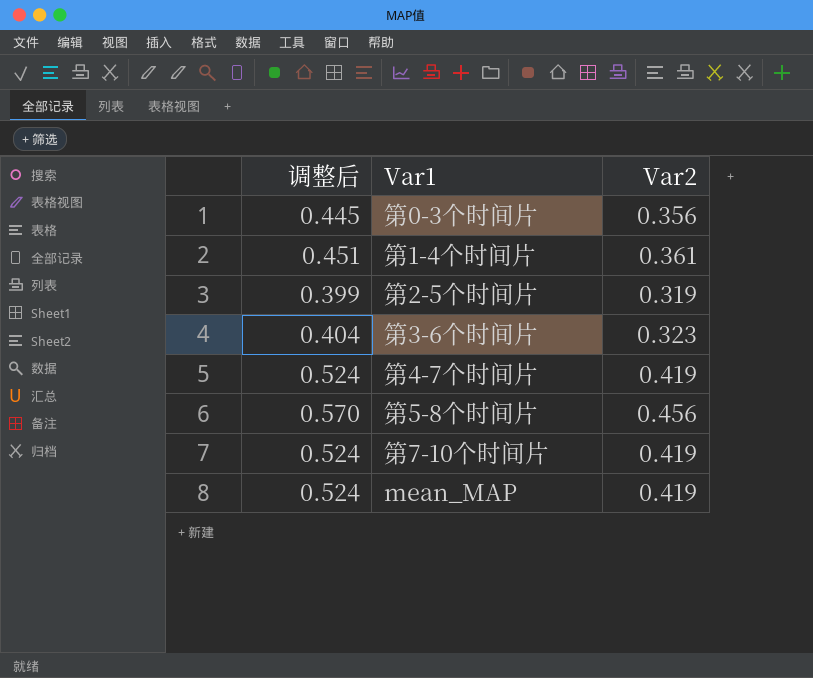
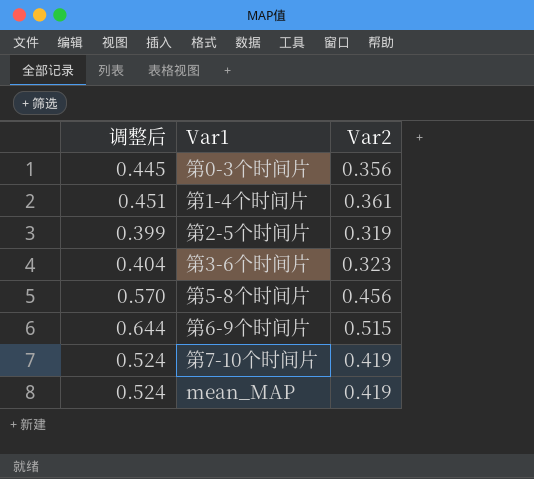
row 第4-7个时间片: 0.524 | 0.419 -> none
row 第6-9个时间片: none -> 0.644 | 0.515

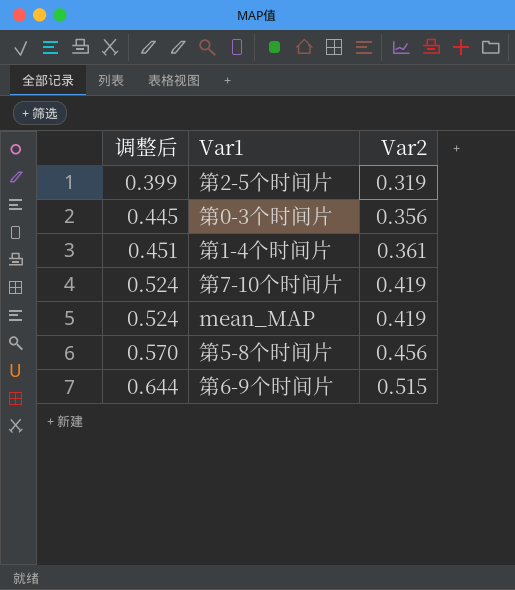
row order: none -> 调整后 ascending
row 第3-6个时间片: 0.404 | 0.323 -> none

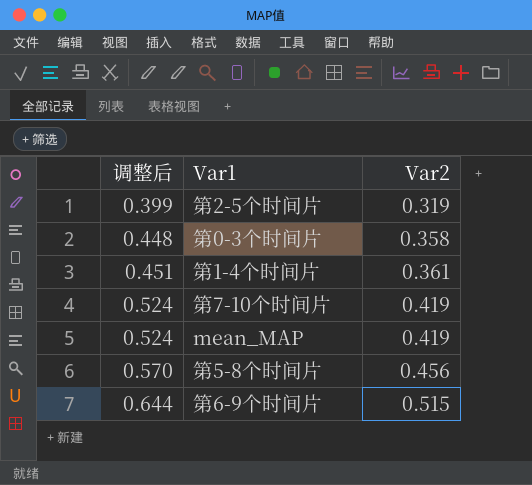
第0-3个时间片 | 调整后: 0.445 -> 0.448
第0-3个时间片 | Var2: 0.356 -> 0.358

